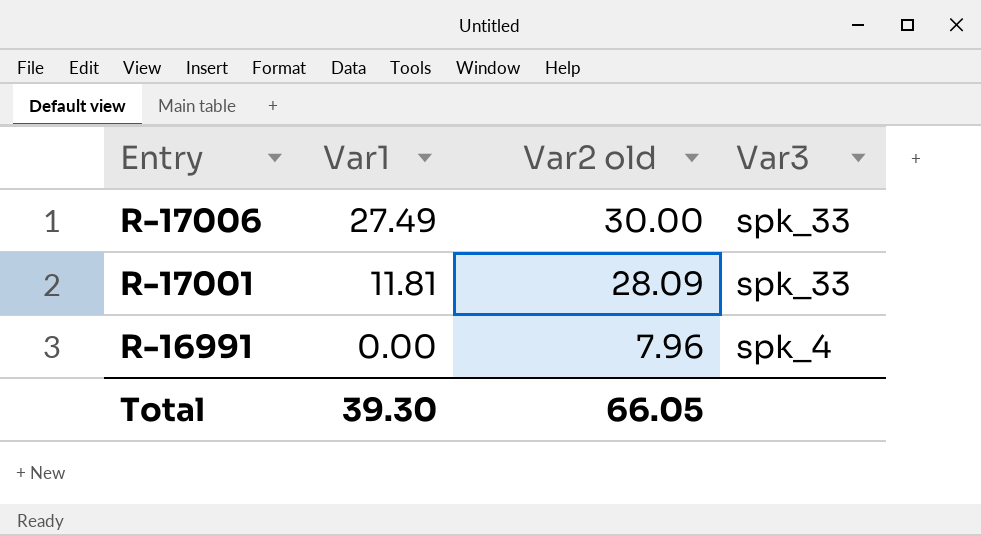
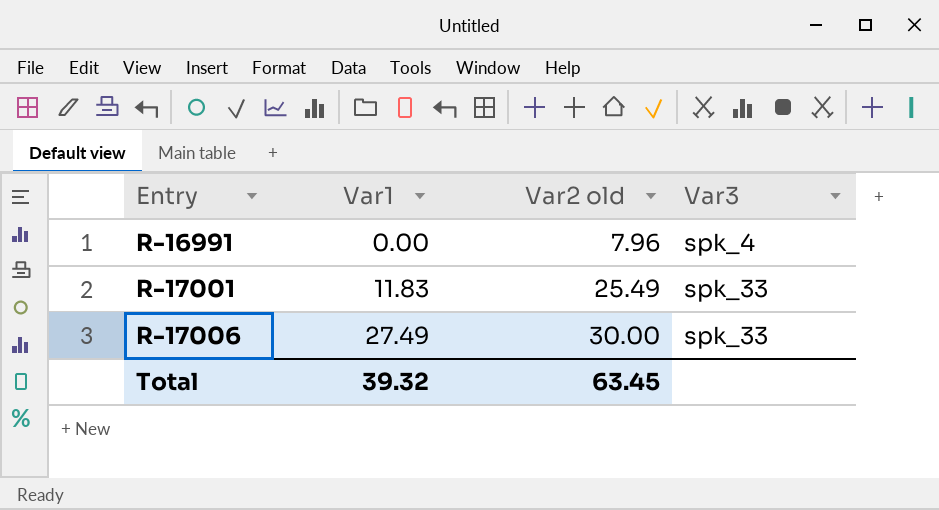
row order: Entry descending -> Entry ascending
R-17001 | Var1: 11.81 -> 11.83
R-17001 | Var2 old: 28.09 -> 25.49
Total | Var1: 39.30 -> 39.32
Total | Var2 old: 66.05 -> 63.45

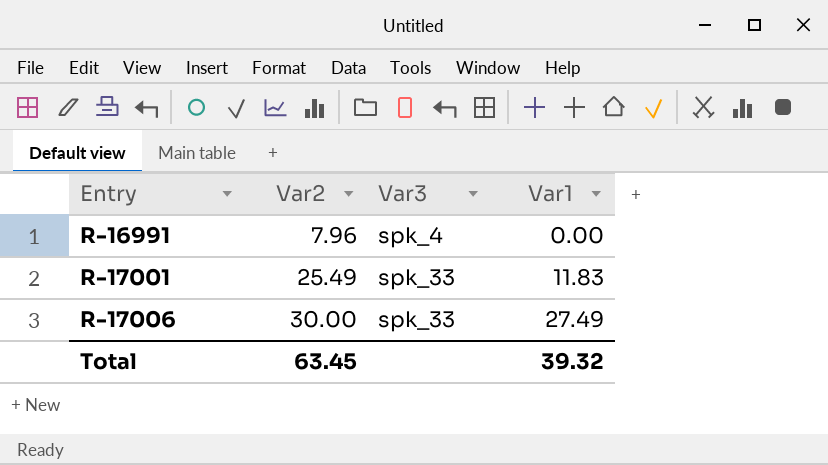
column name: Var2 old -> Var2
column Var1 | position: 2 -> 4

